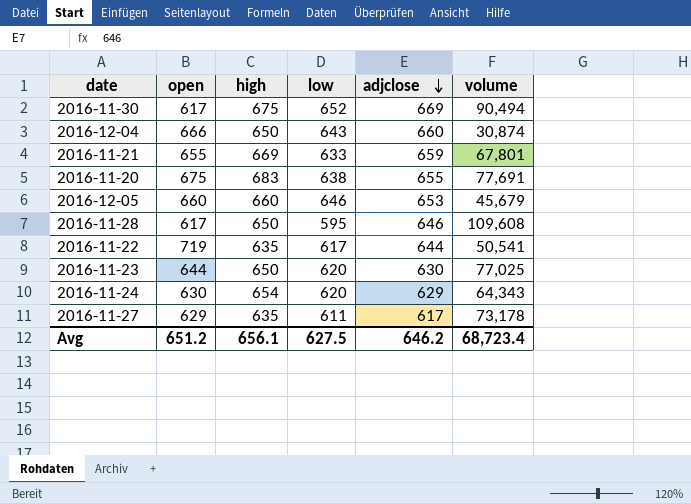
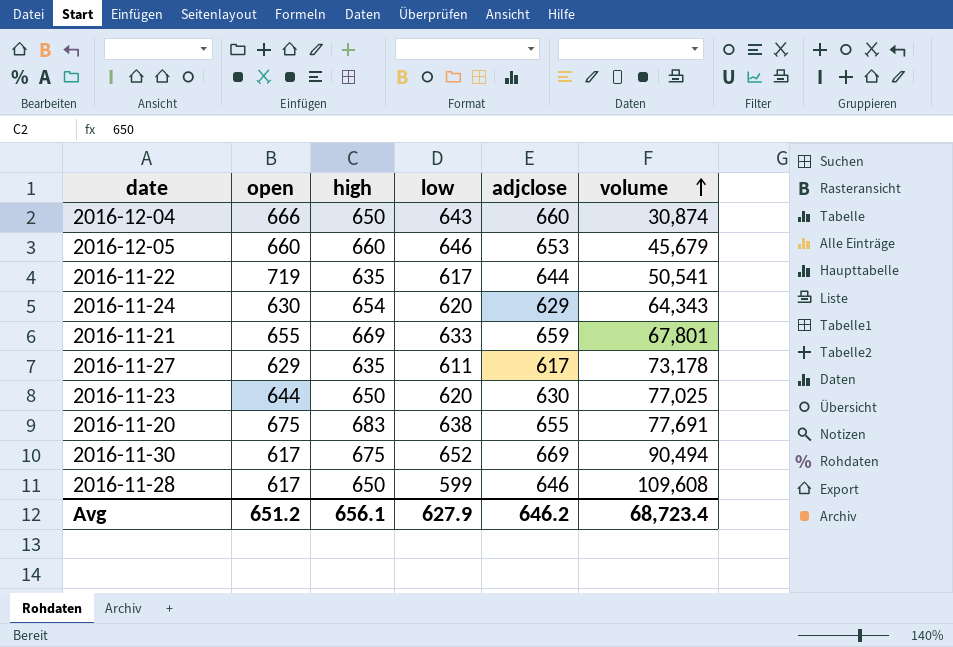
row order: adjclose descending -> volume ascending
2016-11-28 | low: 595 -> 599
Avg | low: 627.5 -> 627.9

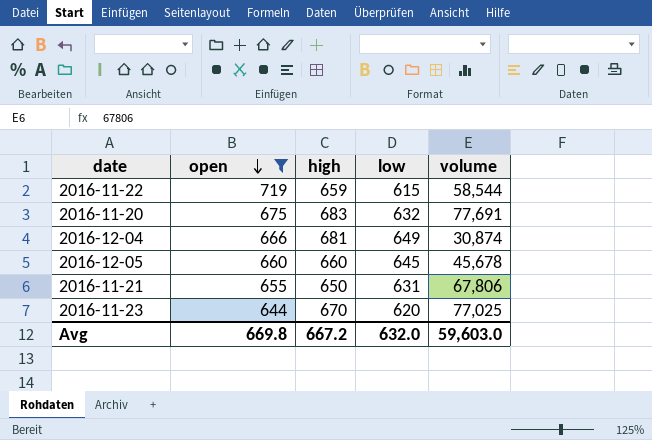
filter: none -> open >= 644
row order: volume ascending -> open descending
column adjclose | position: 5 -> none
2016-11-22 | high: 635 -> 659
2016-11-22 | low: 617 -> 615
2016-11-22 | volume: 50,541 -> 58,544
2016-11-20 | low: 638 -> 632
2016-12-04 | high: 650 -> 681
2016-12-04 | low: 643 -> 649
2016-12-05 | low: 646 -> 645
2016-12-05 | volume: 45,679 -> 45,678
2016-11-21 | high: 669 -> 650
2016-11-21 | low: 633 -> 631
2016-11-21 | volume: 67,801 -> 67,806
2016-11-23 | high: 650 -> 670
Avg | open: 651.2 -> 669.8
Avg | high: 656.1 -> 667.2
Avg | low: 627.9 -> 632.0
Avg | volume: 68,723.4 -> 59,603.0

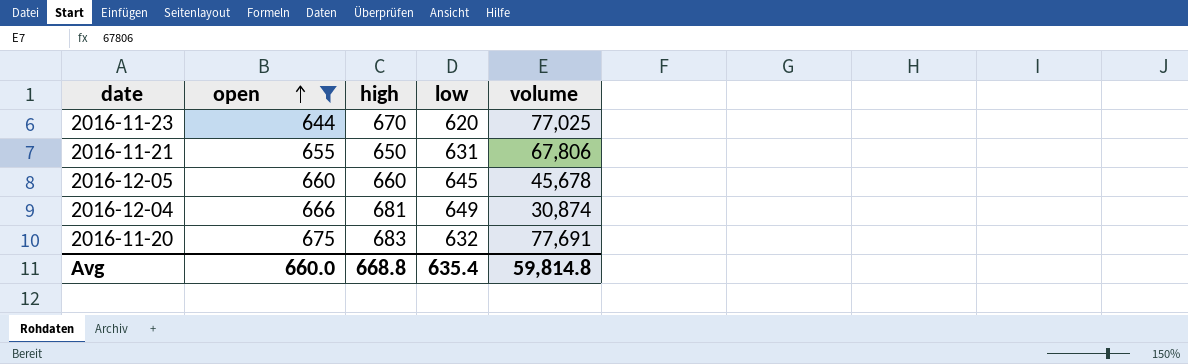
row order: open descending -> open ascending
row 2016-11-22: 719 | 659 | 615 | 58,544 -> none
Avg | open: 669.8 -> 660.0
Avg | high: 667.2 -> 668.8
Avg | low: 632.0 -> 635.4
Avg | volume: 59,603.0 -> 59,814.8

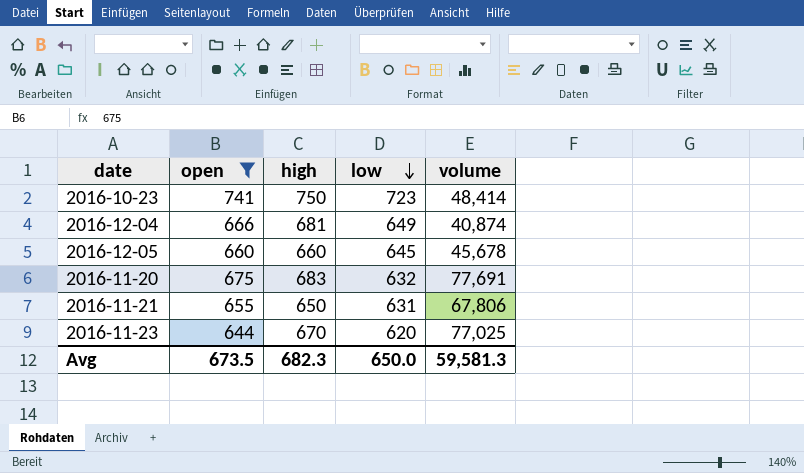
row order: open ascending -> low descending
row 2016-10-23: none -> 741 | 750 | 723 | 48,414
2016-12-04 | volume: 30,874 -> 40,874
Avg | open: 660.0 -> 673.5
Avg | high: 668.8 -> 682.3
Avg | low: 635.4 -> 650.0
Avg | volume: 59,814.8 -> 59,581.3

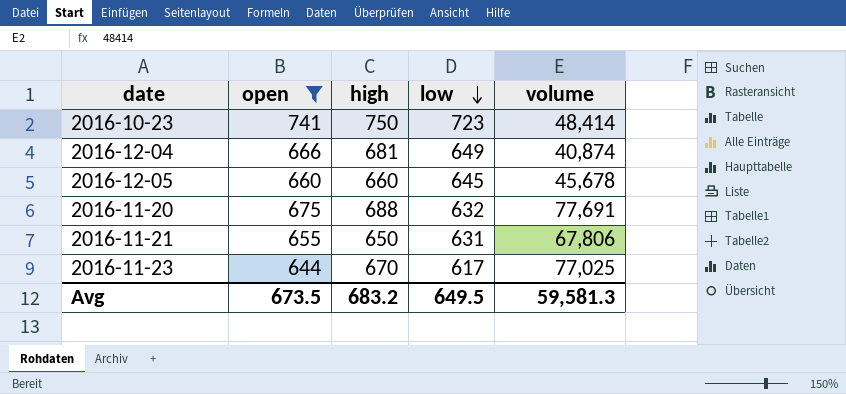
2016-11-20 | high: 683 -> 688
2016-11-23 | low: 620 -> 617
Avg | high: 682.3 -> 683.2
Avg | low: 650.0 -> 649.5

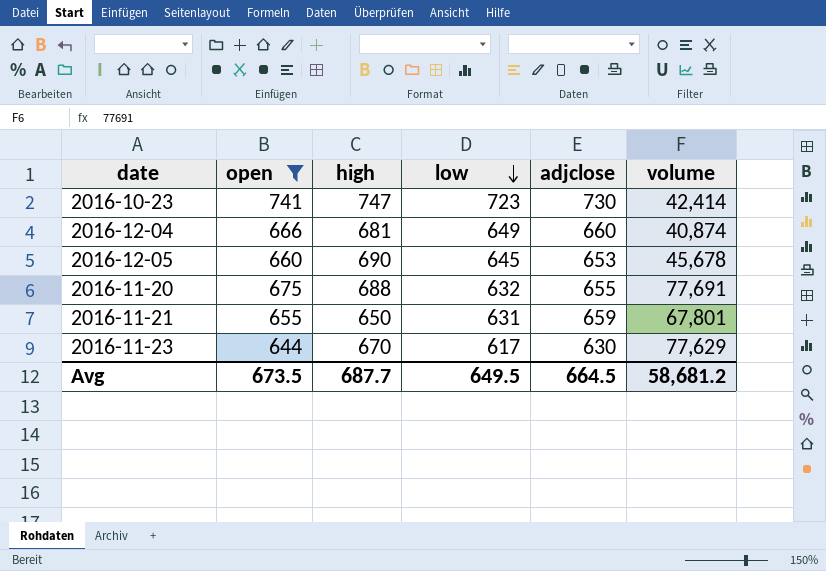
column adjclose | position: none -> 5
2016-10-23 | high: 750 -> 747
2016-10-23 | volume: 48,414 -> 42,414
2016-12-05 | high: 660 -> 690
2016-11-21 | volume: 67,806 -> 67,801
2016-11-23 | volume: 77,025 -> 77,629
Avg | high: 683.2 -> 687.7
Avg | volume: 59,581.3 -> 58,681.2

